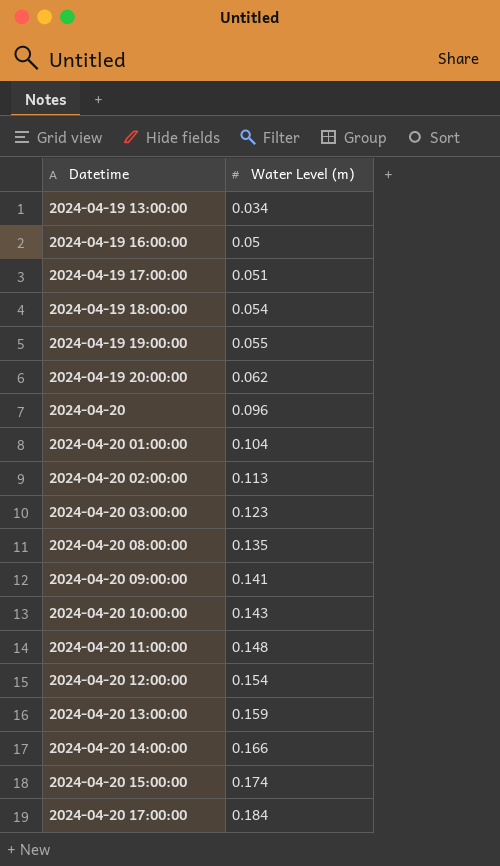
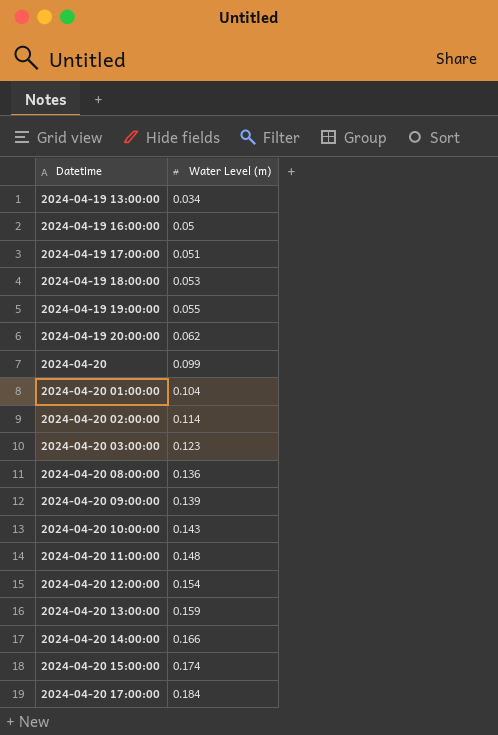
2024-04-19 18:00:00 | Water Level (m): 0.054 -> 0.053
2024-04-20 | Water Level (m): 0.096 -> 0.099
2024-04-20 02:00:00 | Water Level (m): 0.113 -> 0.114
2024-04-20 08:00:00 | Water Level (m): 0.135 -> 0.136
2024-04-20 09:00:00 | Water Level (m): 0.141 -> 0.139

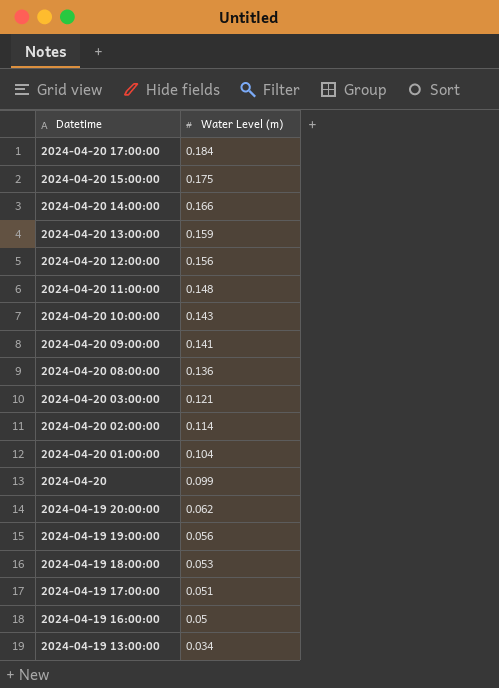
row order: Datetime ascending -> Datetime descending
2024-04-20 15:00:00 | Water Level (m): 0.174 -> 0.175
2024-04-20 12:00:00 | Water Level (m): 0.154 -> 0.156
2024-04-20 09:00:00 | Water Level (m): 0.139 -> 0.141
2024-04-20 03:00:00 | Water Level (m): 0.123 -> 0.121
2024-04-19 19:00:00 | Water Level (m): 0.055 -> 0.056

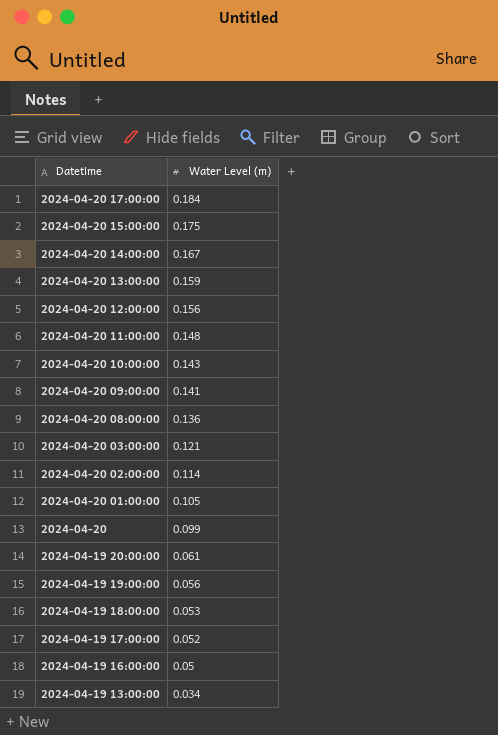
2024-04-20 14:00:00 | Water Level (m): 0.166 -> 0.167
2024-04-20 01:00:00 | Water Level (m): 0.104 -> 0.105
2024-04-19 20:00:00 | Water Level (m): 0.062 -> 0.061
2024-04-19 17:00:00 | Water Level (m): 0.051 -> 0.052

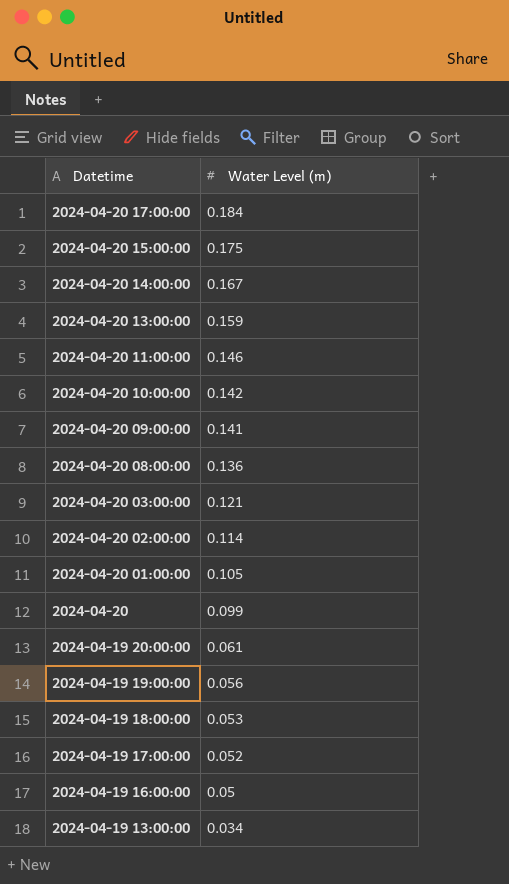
row 2024-04-20 12:00:00: 0.156 -> none
2024-04-20 11:00:00 | Water Level (m): 0.148 -> 0.146
2024-04-20 10:00:00 | Water Level (m): 0.143 -> 0.142

